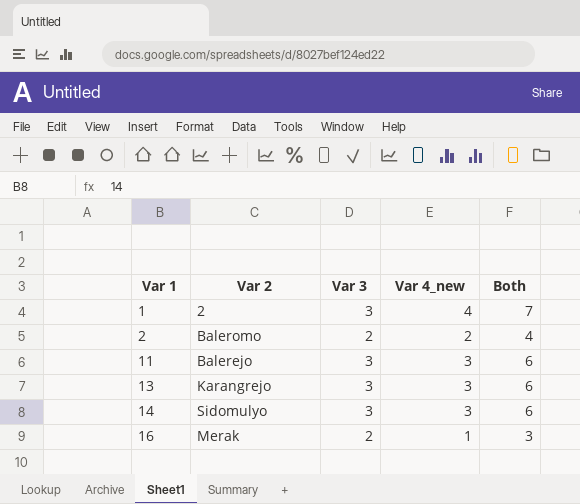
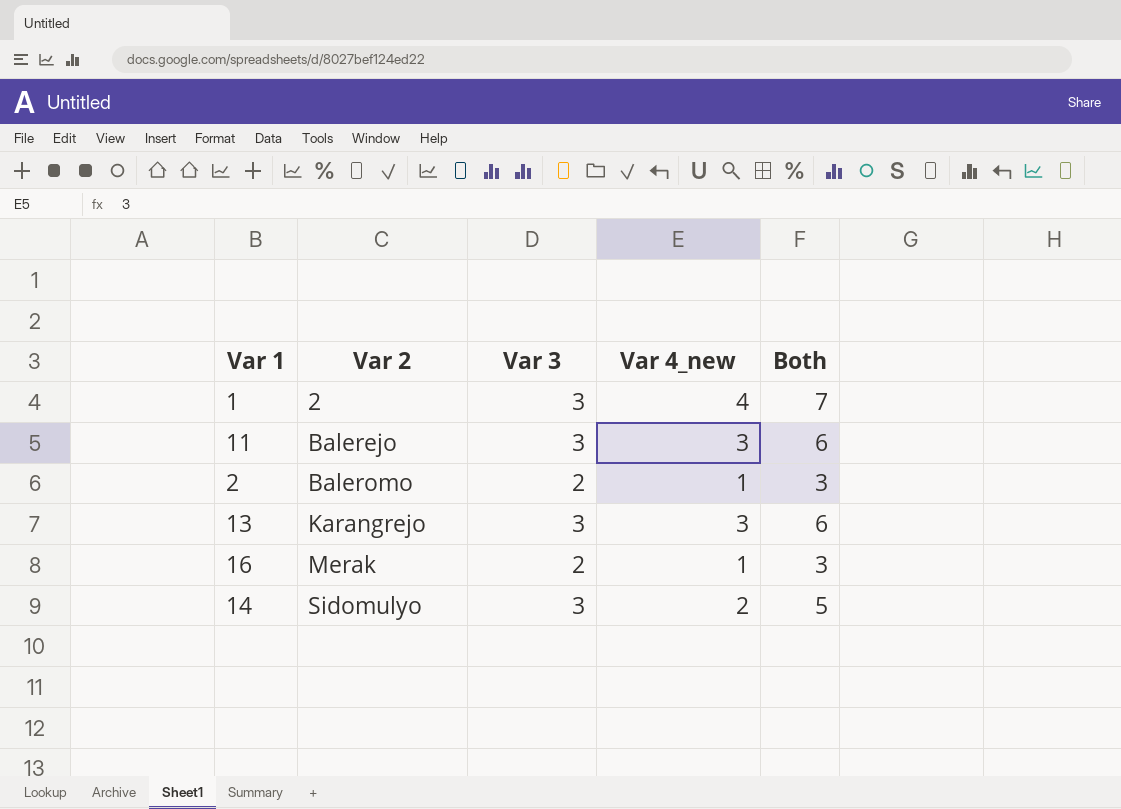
row order: Var 1 ascending -> Var 2 ascending
2 | Var 4_new: 2 -> 1
2 | Both: 4 -> 3
14 | Var 4_new: 3 -> 2
14 | Both: 6 -> 5

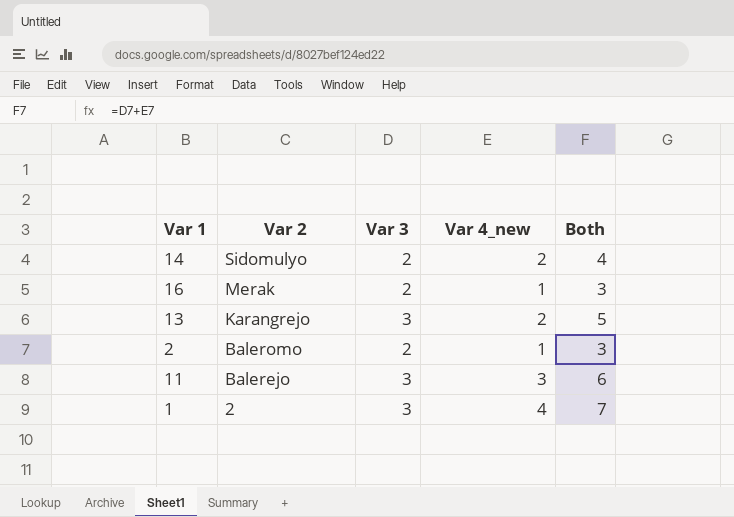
row order: Var 2 ascending -> Var 2 descending
14 | Var 3: 3 -> 2
14 | Both: 5 -> 4
13 | Var 4_new: 3 -> 2
13 | Both: 6 -> 5

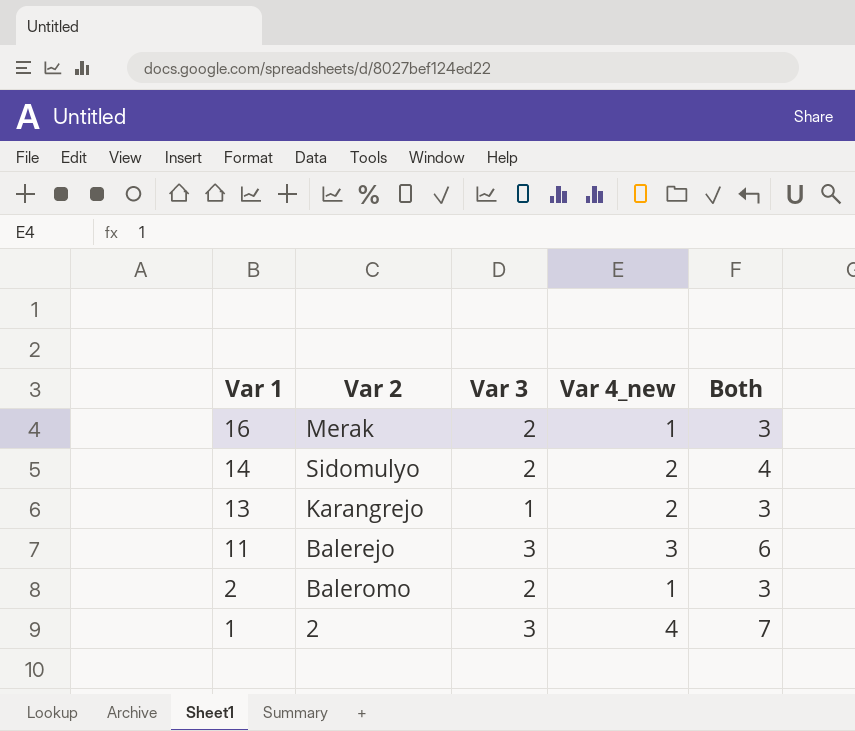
row order: Var 2 descending -> Var 1 descending
13 | Var 3: 3 -> 1
13 | Both: 5 -> 3

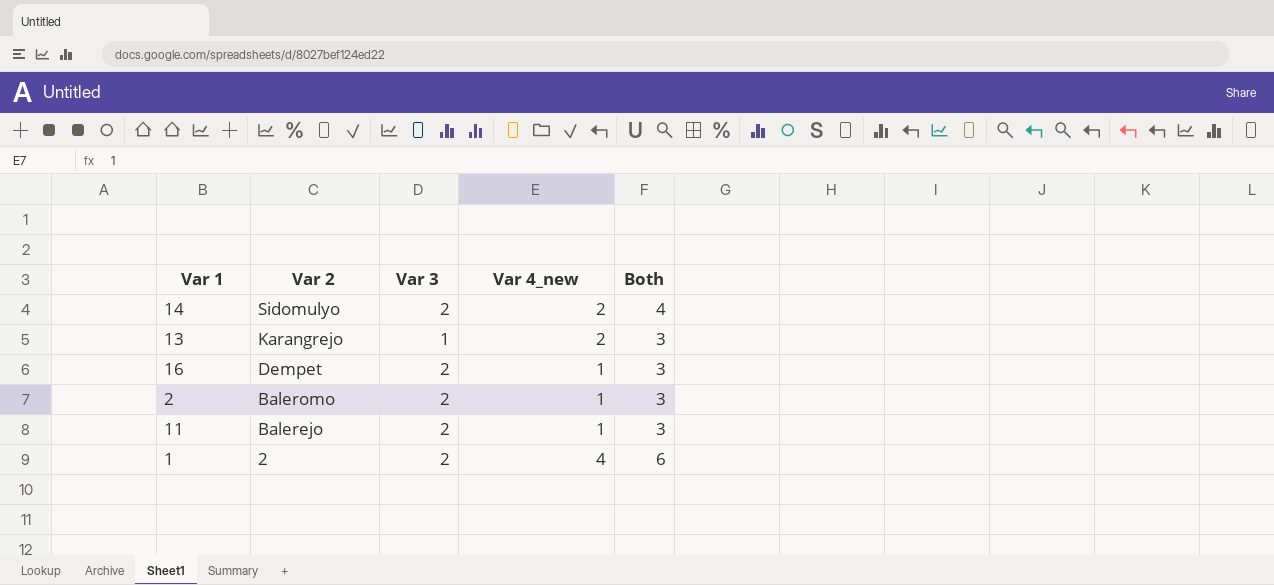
row order: Var 1 descending -> Var 2 descending
16 | Var 2: Merak -> Dempet
11 | Var 3: 3 -> 2
11 | Var 4_new: 3 -> 1
11 | Both: 6 -> 3
1 | Var 3: 3 -> 2
1 | Both: 7 -> 6

